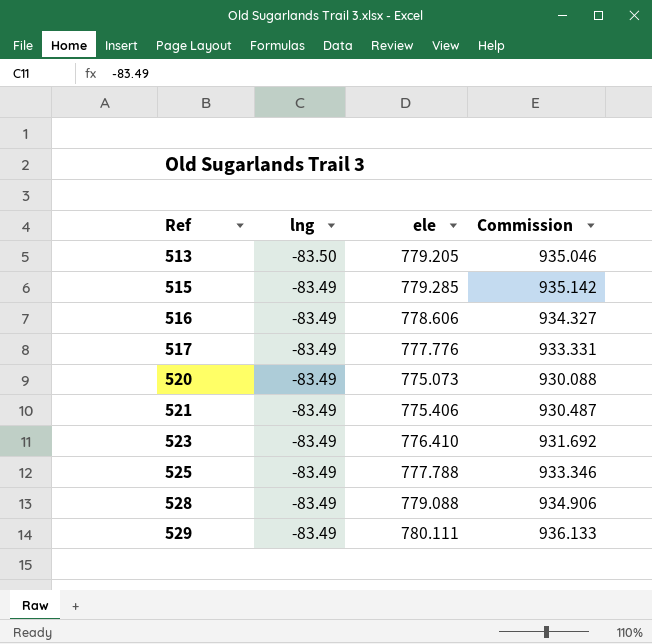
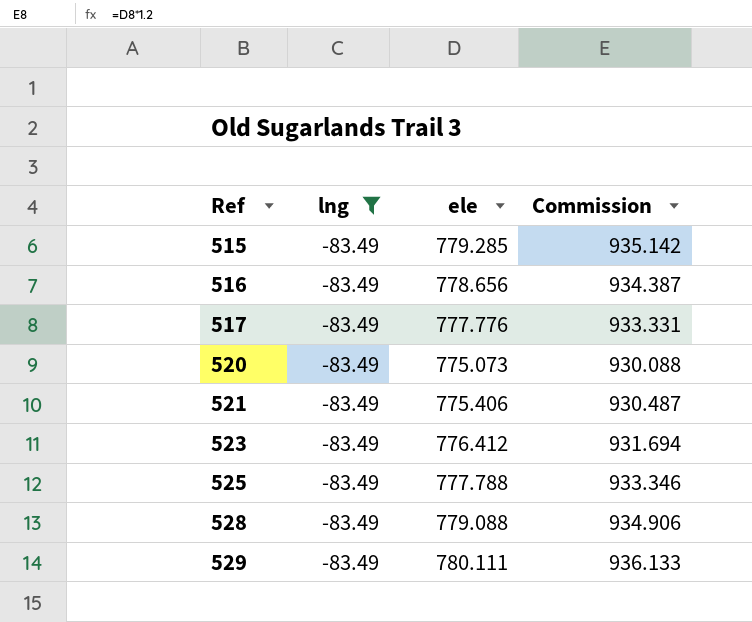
filter: none -> lng = -83.49
516 | ele: 778.606 -> 778.656
516 | Commission: 934.327 -> 934.387
523 | ele: 776.410 -> 776.412
523 | Commission: 931.692 -> 931.694

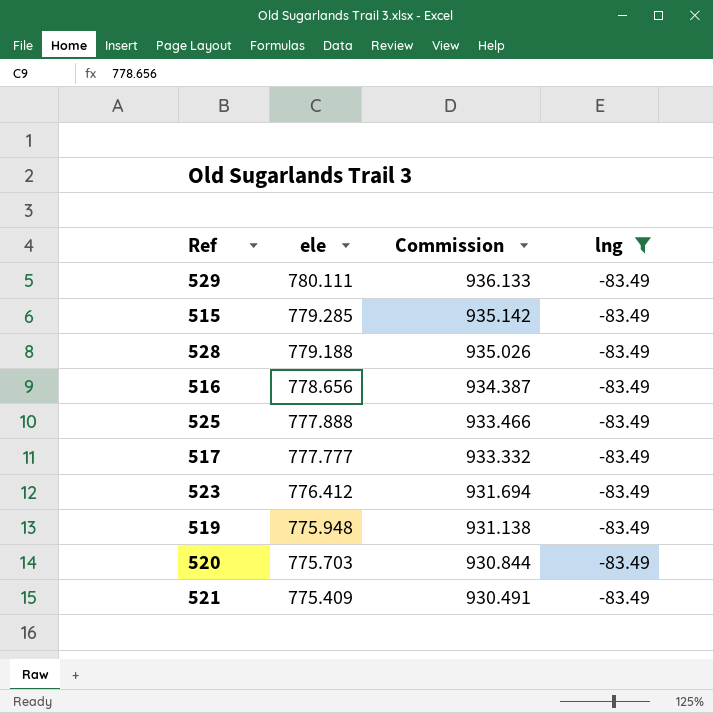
row order: Ref ascending -> ele descending
column lng | position: 2 -> 4
528 | ele: 779.088 -> 779.188
528 | Commission: 934.906 -> 935.026
525 | ele: 777.788 -> 777.888
525 | Commission: 933.346 -> 933.466
517 | ele: 777.776 -> 777.777
517 | Commission: 933.331 -> 933.332
row 519: none -> 775.948 | 931.138 | -83.49
520 | ele: 775.073 -> 775.703
520 | Commission: 930.088 -> 930.844
521 | ele: 775.406 -> 775.409
521 | Commission: 930.487 -> 930.491

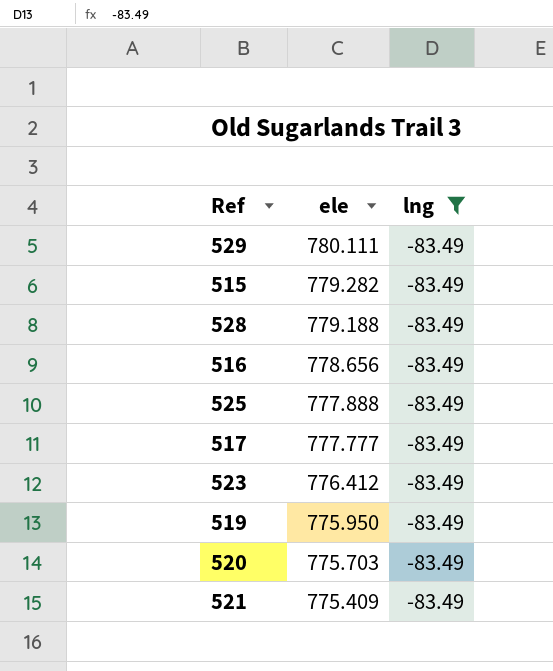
column Commission | formula: [ele] * 1.2 -> none
515 | ele: 779.285 -> 779.282
519 | ele: 775.948 -> 775.950

